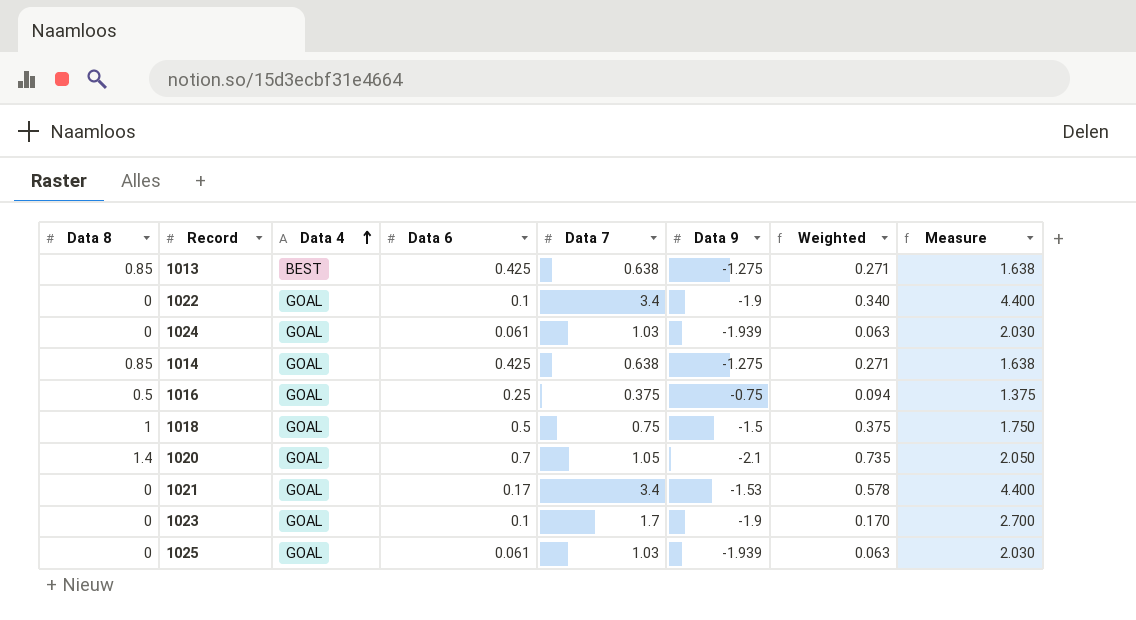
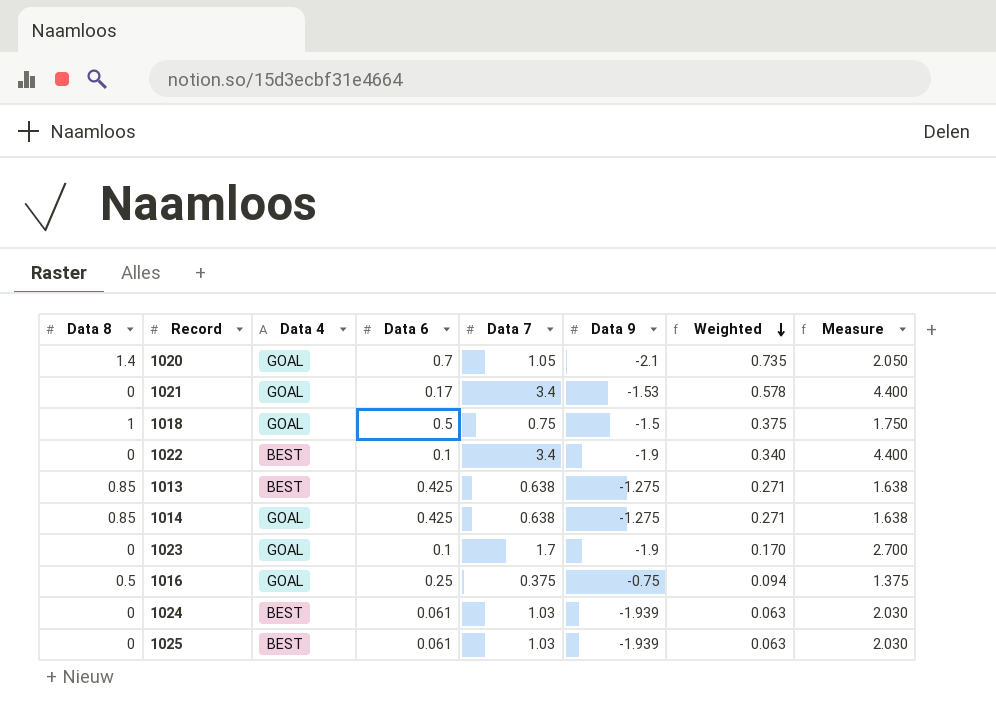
row order: Data 4 ascending -> Weighted descending
1022 | Data 4: GOAL -> BEST
1024 | Data 4: GOAL -> BEST
1025 | Data 4: GOAL -> BEST

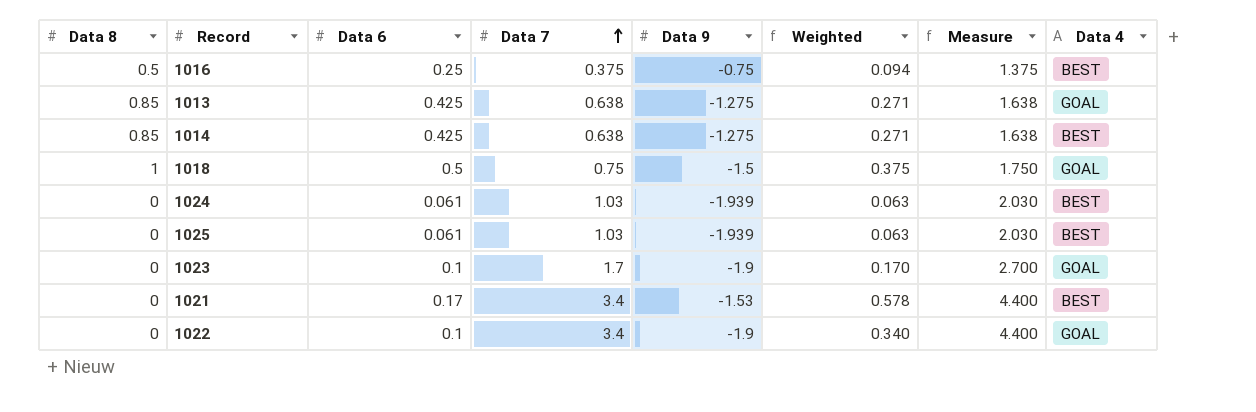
row order: Weighted descending -> Data 7 ascending
column Data 4 | position: 3 -> 8
row 1020: 1.4 | GOAL | 0.7 | 1.05 | -2.1 | 0.735 | 2.050 -> none
1016 | Data 4: GOAL -> BEST
1013 | Data 4: BEST -> GOAL
1014 | Data 4: GOAL -> BEST
1021 | Data 4: GOAL -> BEST
1022 | Data 4: BEST -> GOAL

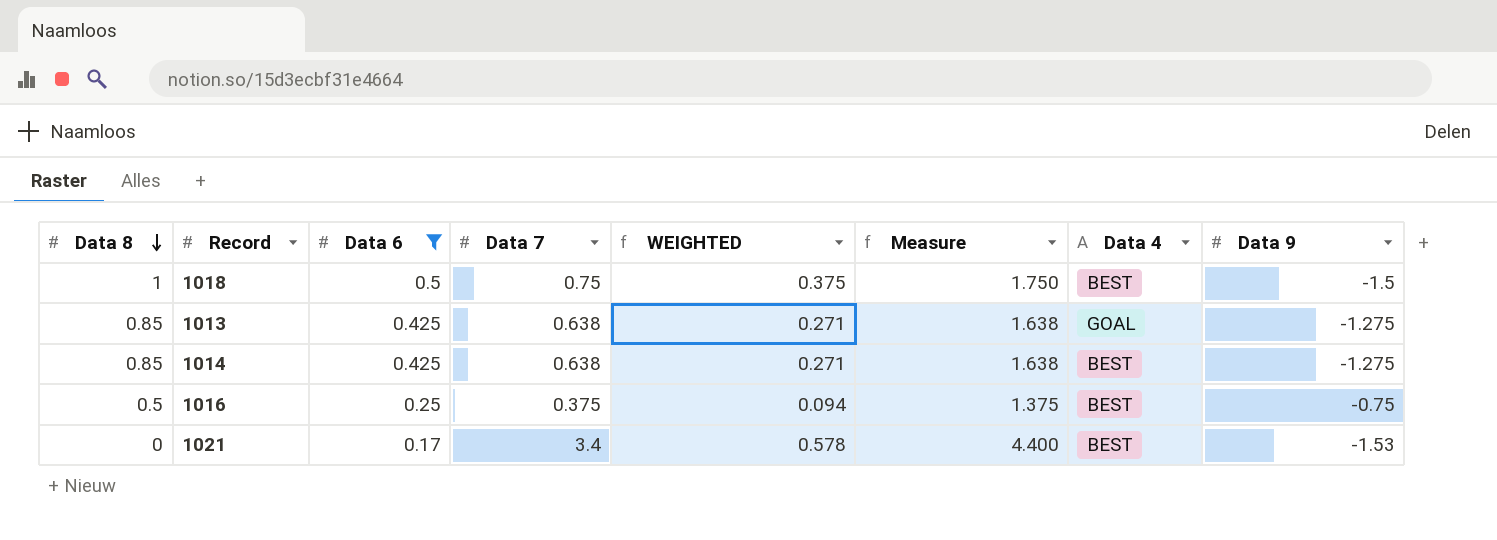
filter: none -> Data 6 >= 0.17
row order: Data 7 ascending -> Data 8 descending
column name: Weighted -> WEIGHTED
column Data 9 | position: 5 -> 8
1018 | Data 4: GOAL -> BEST

